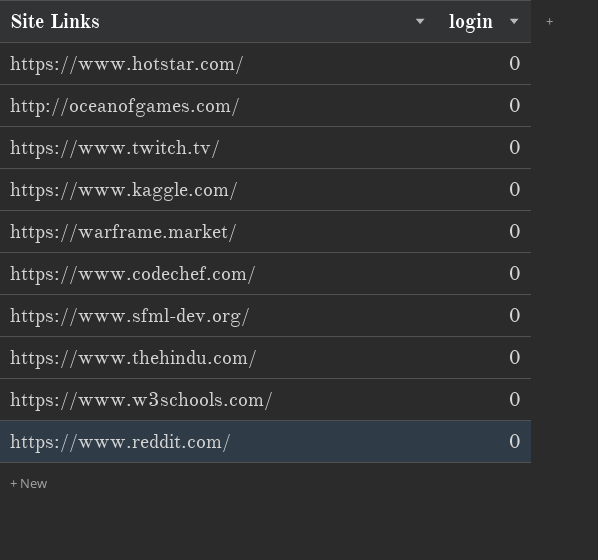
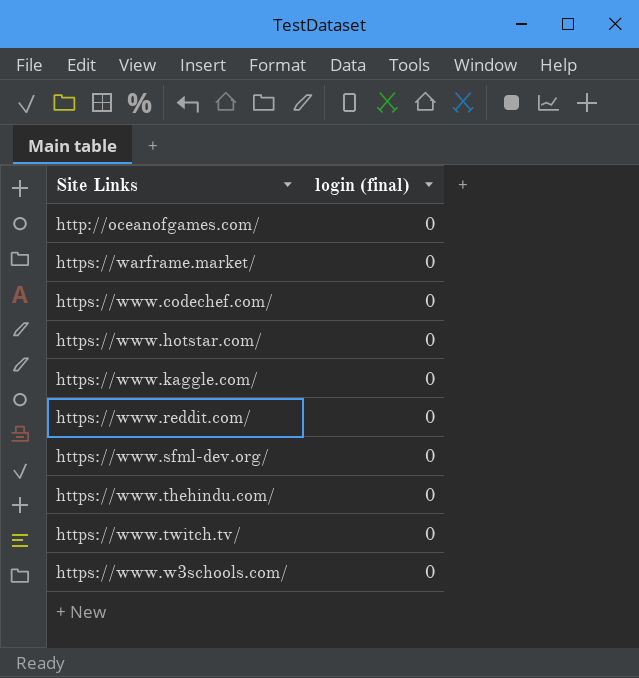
row order: none -> Site Links ascending
column name: login -> login (final)

